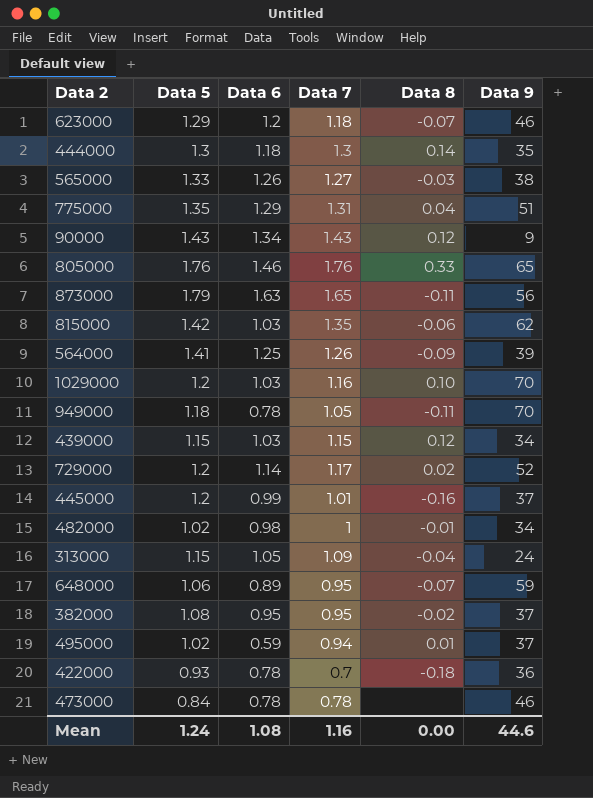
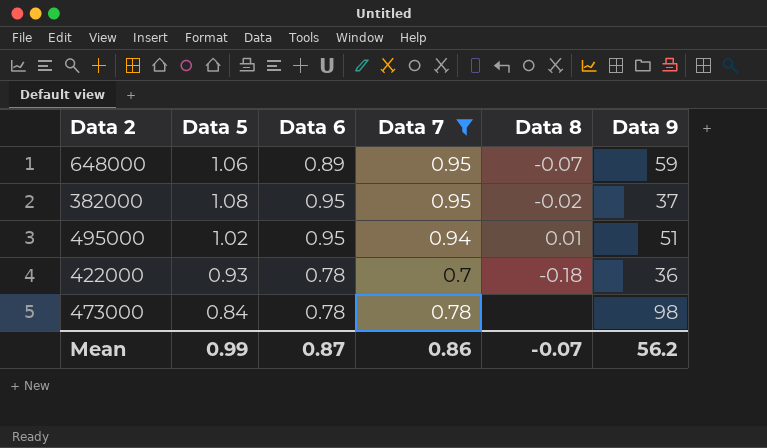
filter: none -> Data 7 <= 0.95
495000 | Data 6: 0.59 -> 0.95
495000 | Data 9: 37 -> 51
473000 | Data 9: 46 -> 98
Mean | Data 5: 1.24 -> 0.99
Mean | Data 6: 1.08 -> 0.87
Mean | Data 7: 1.16 -> 0.86
Mean | Data 8: 0.00 -> -0.07
Mean | Data 9: 44.6 -> 56.2

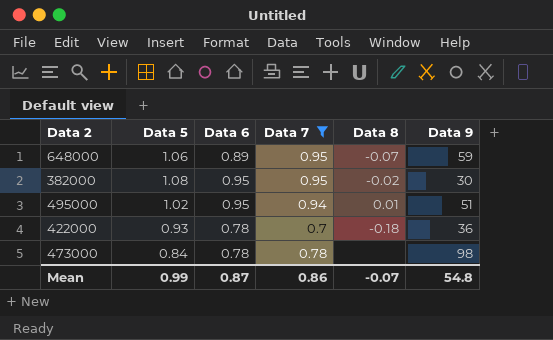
382000 | Data 9: 37 -> 30
Mean | Data 9: 56.2 -> 54.8

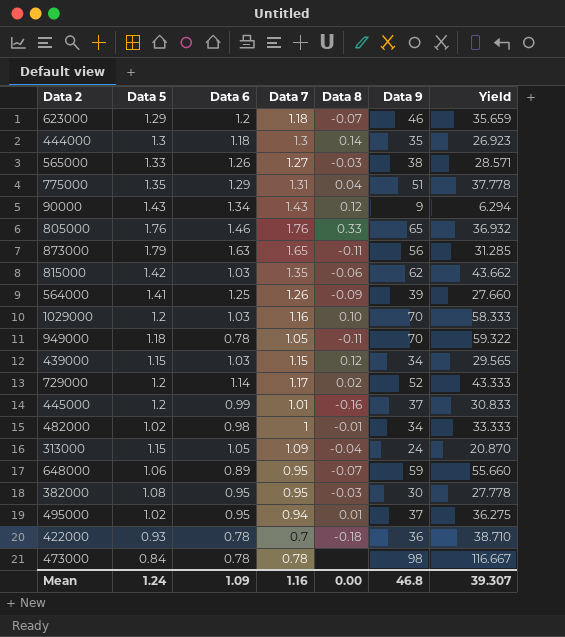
filter: Data 7 <= 0.95 -> none
column Yield | formula: none -> [Data 9] / [Data 5]
382000 | Data 8: -0.02 -> -0.03
495000 | Data 9: 51 -> 37
Mean | Data 5: 0.99 -> 1.24
Mean | Data 6: 0.87 -> 1.09
Mean | Data 7: 0.86 -> 1.16
Mean | Data 8: -0.07 -> 0.00
Mean | Data 9: 54.8 -> 46.8

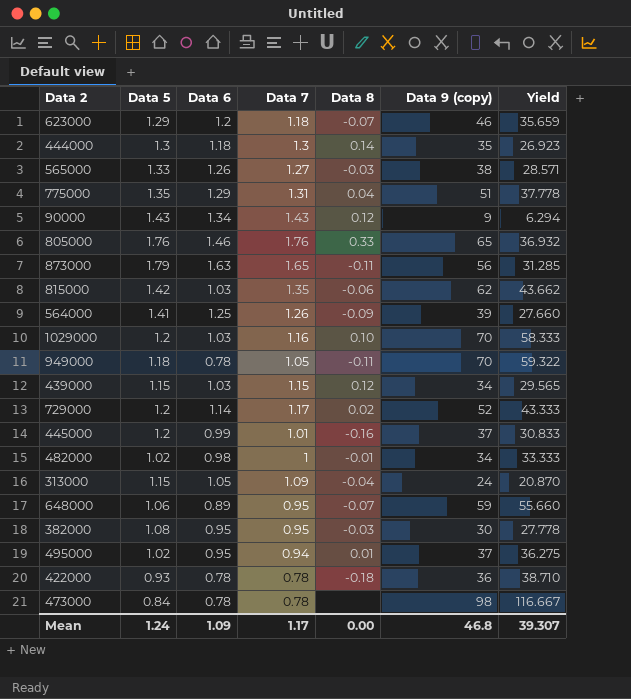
column name: Data 9 -> Data 9 (copy)
422000 | Data 7: 0.7 -> 0.78
Mean | Data 7: 1.16 -> 1.17

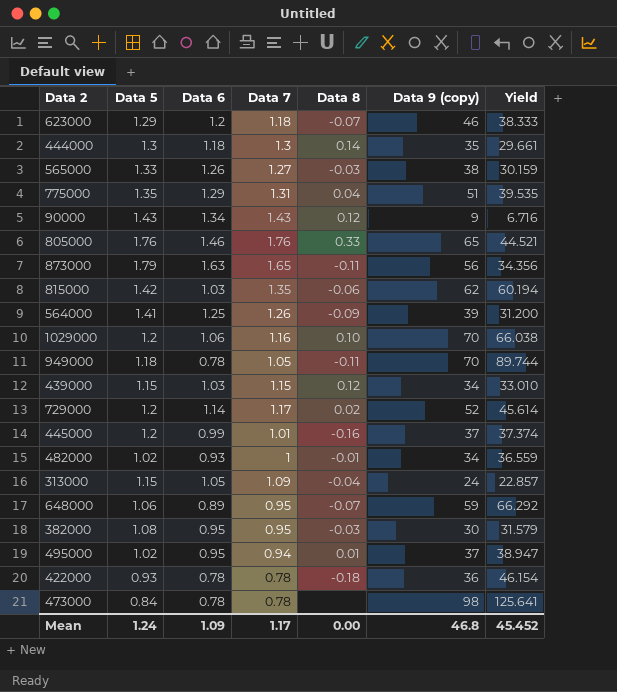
column Yield | formula: [Data 9 (copy)] / [Data 5] -> [Data 9 (copy)] / [Data 6]
1029000 | Data 6: 1.03 -> 1.06
482000 | Data 6: 0.98 -> 0.93
Mean | Yield: 39.307 -> 45.452

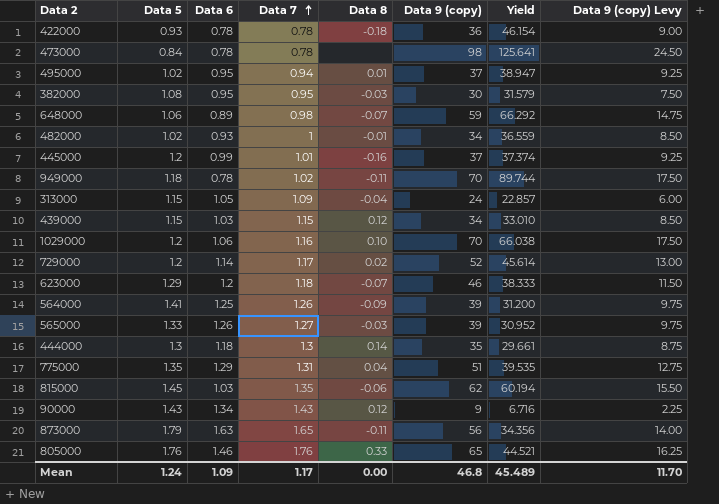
row order: none -> Data 7 ascending
column Data 9 (copy) Levy | formula: none -> [Data 9 (copy)] * 0.25
648000 | Data 7: 0.95 -> 0.98
949000 | Data 7: 1.05 -> 1.02
565000 | Data 9 (copy): 38 -> 39
565000 | Yield: 30.159 -> 30.952
815000 | Data 5: 1.42 -> 1.45
Mean | Yield: 45.452 -> 45.489

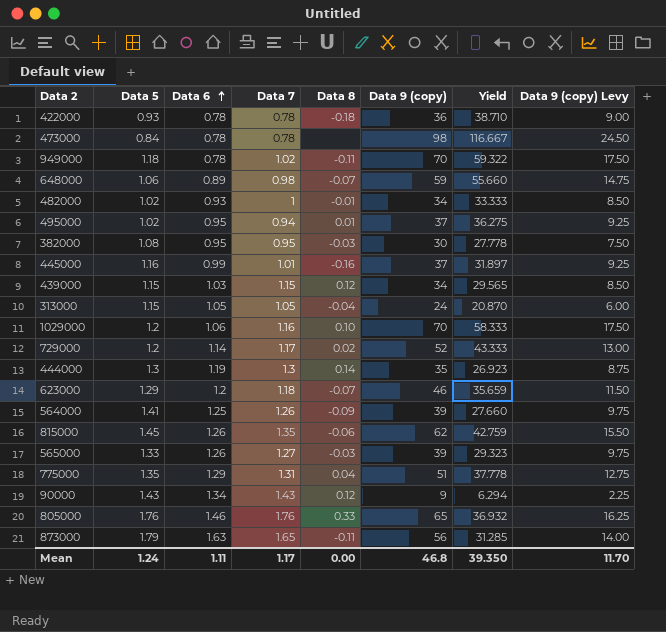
row order: Data 7 ascending -> Data 6 ascending
column Yield | formula: [Data 9 (copy)] / [Data 6] -> [Data 9 (copy)] / [Data 5]
445000 | Data 5: 1.2 -> 1.16
313000 | Data 7: 1.09 -> 1.05
444000 | Data 6: 1.18 -> 1.19
815000 | Data 6: 1.03 -> 1.26
Mean | Data 6: 1.09 -> 1.11
Mean | Yield: 45.489 -> 39.350

